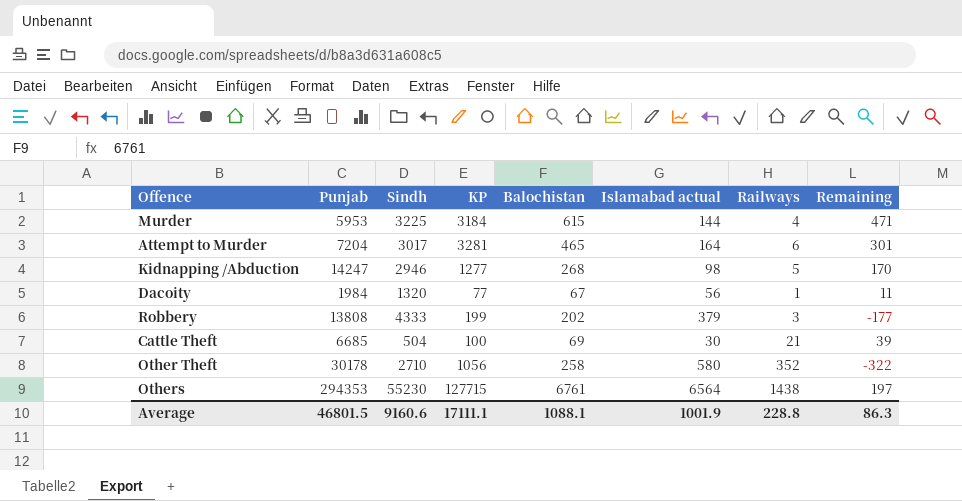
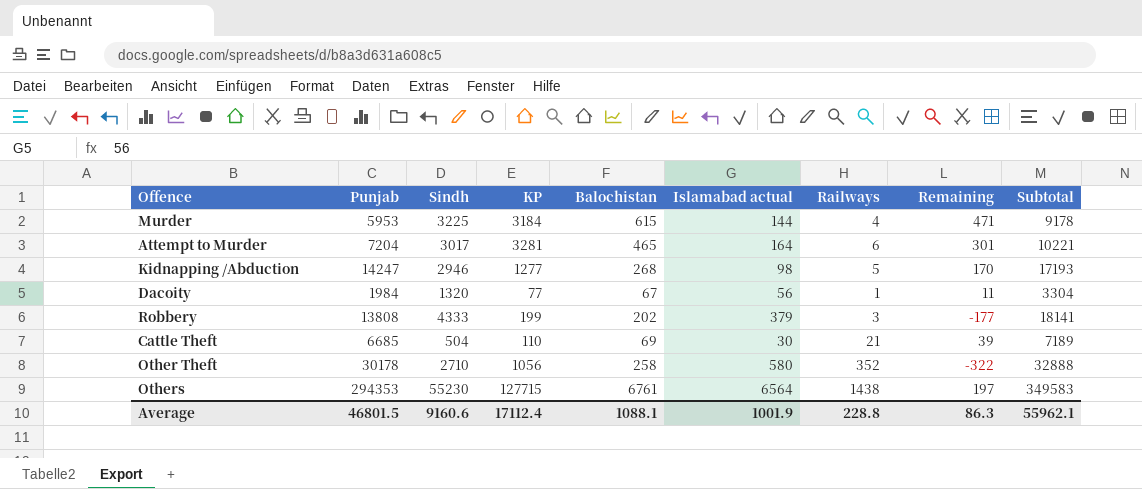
column Subtotal | formula: none -> [Punjab] + [Sindh]
Cattle Theft | KP: 100 -> 110
Average | KP: 17111.1 -> 17112.4

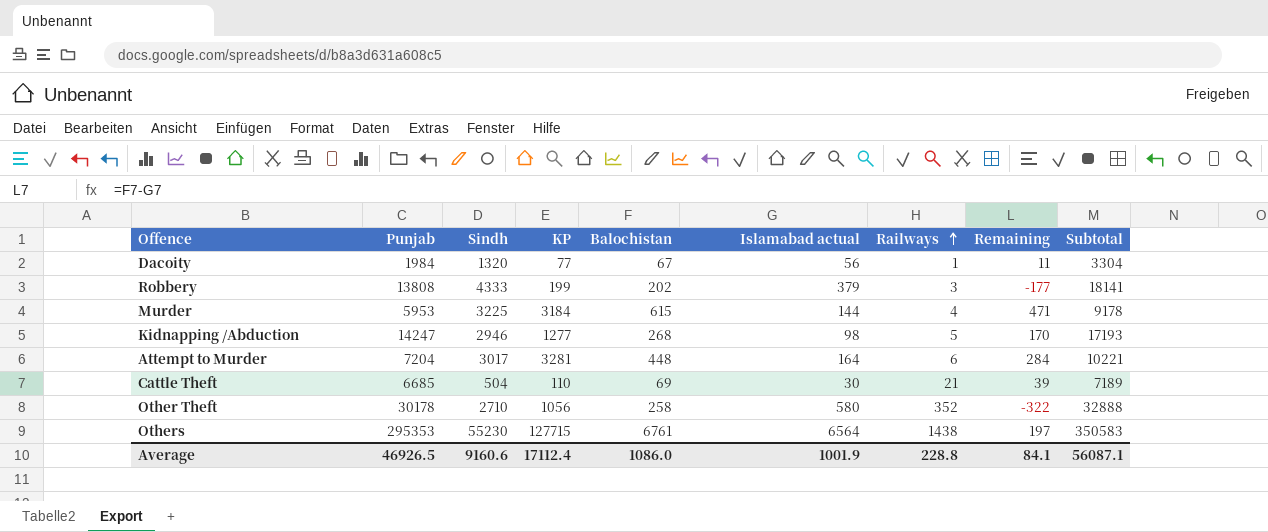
row order: none -> Railways ascending
Attempt to Murder | Balochistan: 465 -> 448
Attempt to Murder | Remaining: 301 -> 284
Others | Punjab: 294353 -> 295353
Others | Subtotal: 349583 -> 350583
Average | Punjab: 46801.5 -> 46926.5
Average | Balochistan: 1088.1 -> 1086.0
Average | Remaining: 86.3 -> 84.1
Average | Subtotal: 55962.1 -> 56087.1

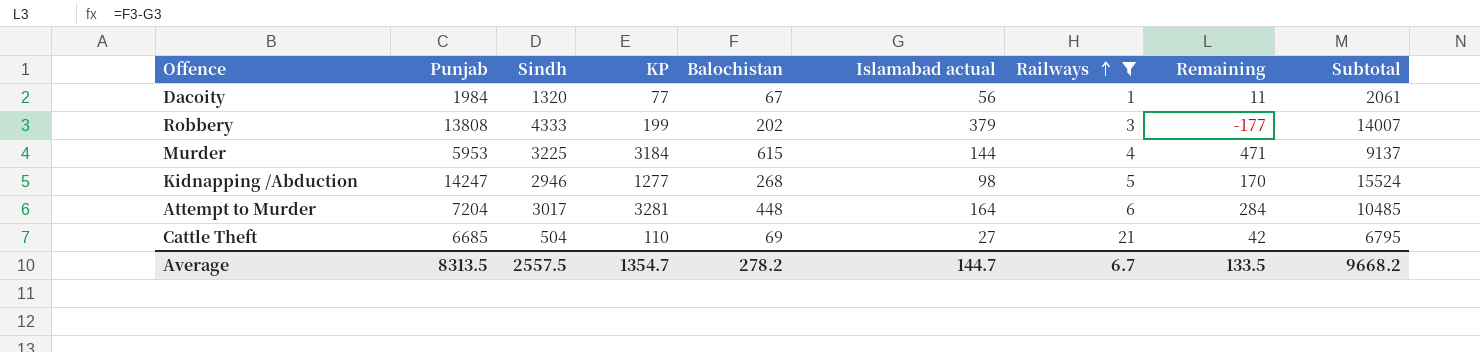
filter: none -> Railways <= 21
column Subtotal | formula: [Punjab] + [Sindh] -> [Punjab] + [KP]
Cattle Theft | Islamabad actual: 30 -> 27
Cattle Theft | Remaining: 39 -> 42
Average | Punjab: 46926.5 -> 8313.5
Average | Sindh: 9160.6 -> 2557.5
Average | KP: 17112.4 -> 1354.7
Average | Balochistan: 1086.0 -> 278.2
Average | Islamabad actual: 1001.9 -> 144.7
Average | Railways: 228.8 -> 6.7
Average | Remaining: 84.1 -> 133.5
Average | Subtotal: 56087.1 -> 9668.2

